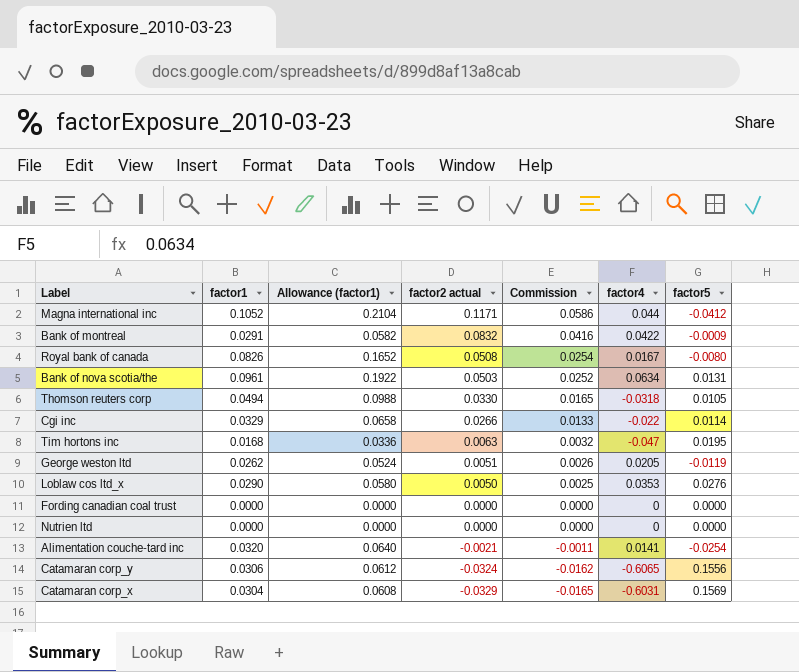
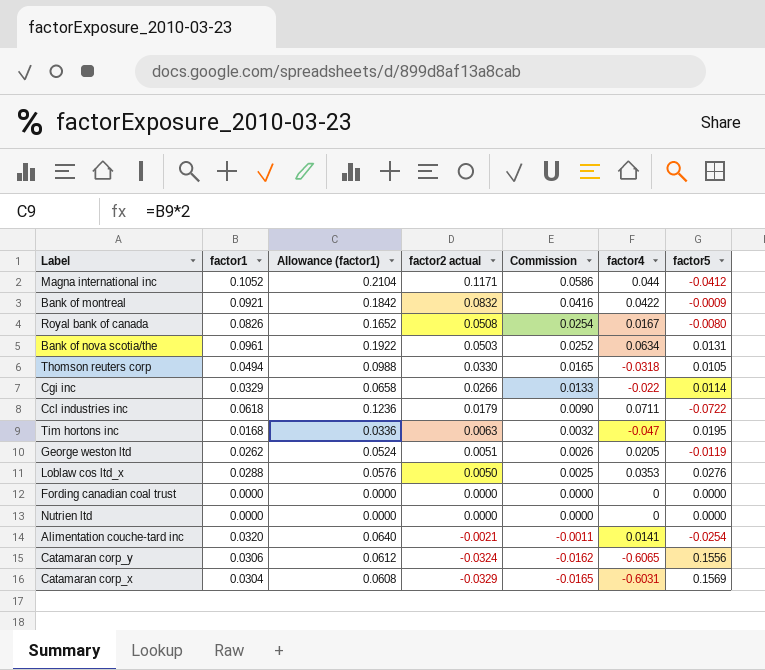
Bank of montreal | factor1: 0.0291 -> 0.0921
Bank of montreal | Allowance (factor1): 0.0582 -> 0.1842
row Ccl industries inc: none -> 0.0618 | 0.1236 | 0.0179 | 0.0090 | 0.0711 | -0.0722
Loblaw cos ltd_x | factor1: 0.0290 -> 0.0288
Loblaw cos ltd_x | Allowance (factor1): 0.0580 -> 0.0576

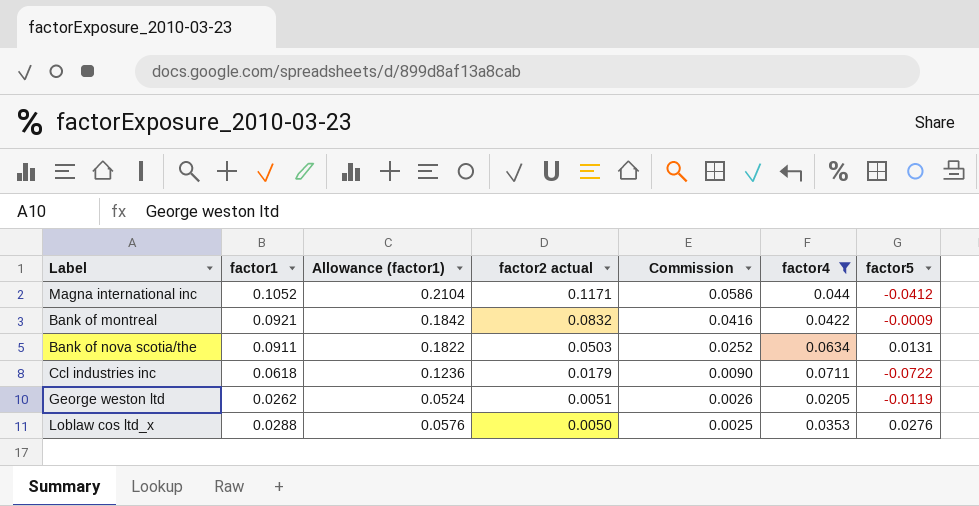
filter: none -> factor4 >= 0.0205
Bank of nova scotia/the | factor1: 0.0961 -> 0.0911
Bank of nova scotia/the | Allowance (factor1): 0.1922 -> 0.1822

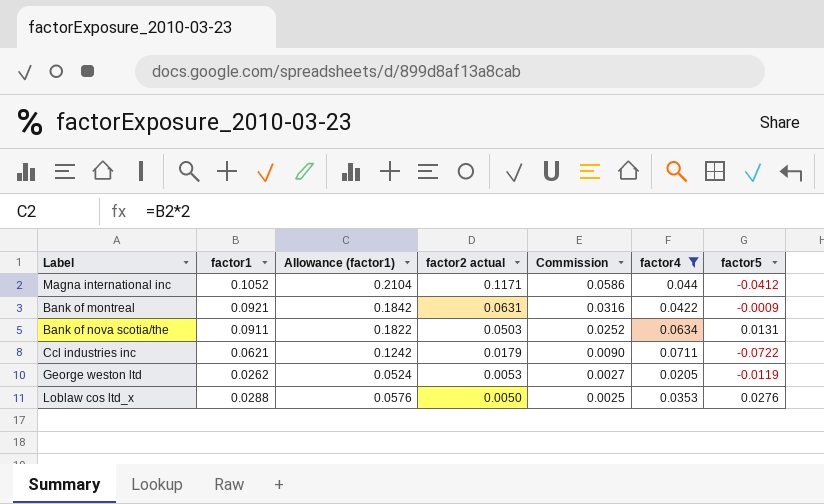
Bank of montreal | factor2 actual: 0.0832 -> 0.0631
Bank of montreal | Commission: 0.0416 -> 0.0316
Ccl industries inc | factor1: 0.0618 -> 0.0621
Ccl industries inc | Allowance (factor1): 0.1236 -> 0.1242
George weston ltd | factor2 actual: 0.0051 -> 0.0053
George weston ltd | Commission: 0.0026 -> 0.0027

